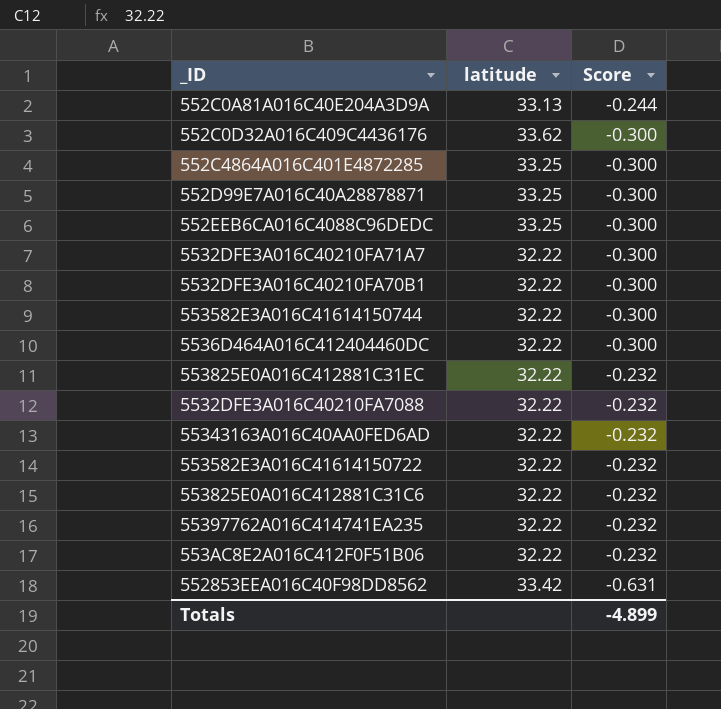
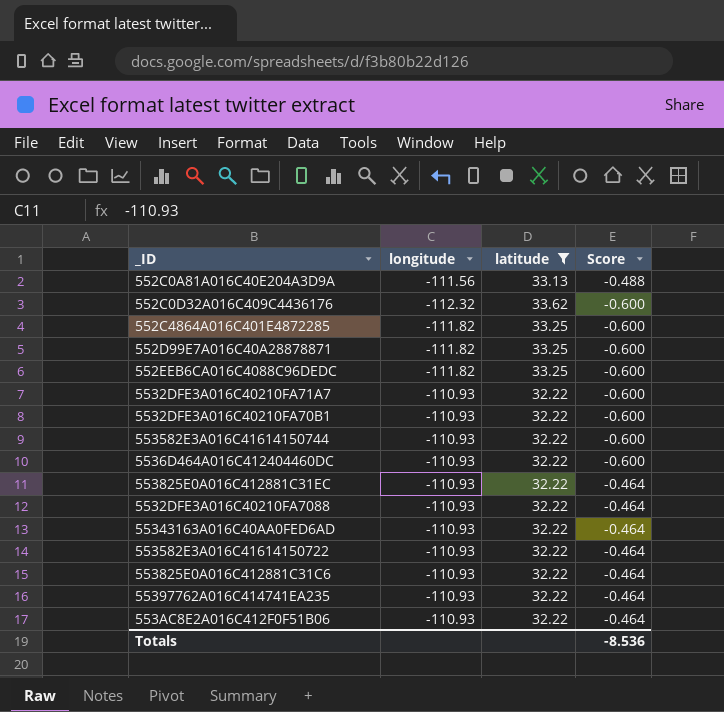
filter: none -> latitude != 33.42
column longitude | position: none -> 2
552C0A81A016C40E204A3D9A | Score: -0.244 -> -0.488
552C0D32A016C409C4436176 | Score: -0.300 -> -0.600
552C4864A016C401E4872285 | Score: -0.300 -> -0.600
552D99E7A016C40A28878871 | Score: -0.300 -> -0.600
552EEB6CA016C4088C96DEDC | Score: -0.300 -> -0.600
5532DFE3A016C40210FA71A7 | Score: -0.300 -> -0.600
5532DFE3A016C40210FA70B1 | Score: -0.300 -> -0.600
553582E3A016C41614150744 | Score: -0.300 -> -0.600
5536D464A016C412404460DC | Score: -0.300 -> -0.600
553825E0A016C412881C31EC | Score: -0.232 -> -0.464
5532DFE3A016C40210FA7088 | Score: -0.232 -> -0.464
55343163A016C40AA0FED6AD | Score: -0.232 -> -0.464
553582E3A016C41614150722 | Score: -0.232 -> -0.464
553825E0A016C412881C31C6 | Score: -0.232 -> -0.464
55397762A016C414741EA235 | Score: -0.232 -> -0.464
553AC8E2A016C412F0F51B06 | Score: -0.232 -> -0.464
Totals | Score: -4.899 -> -8.536

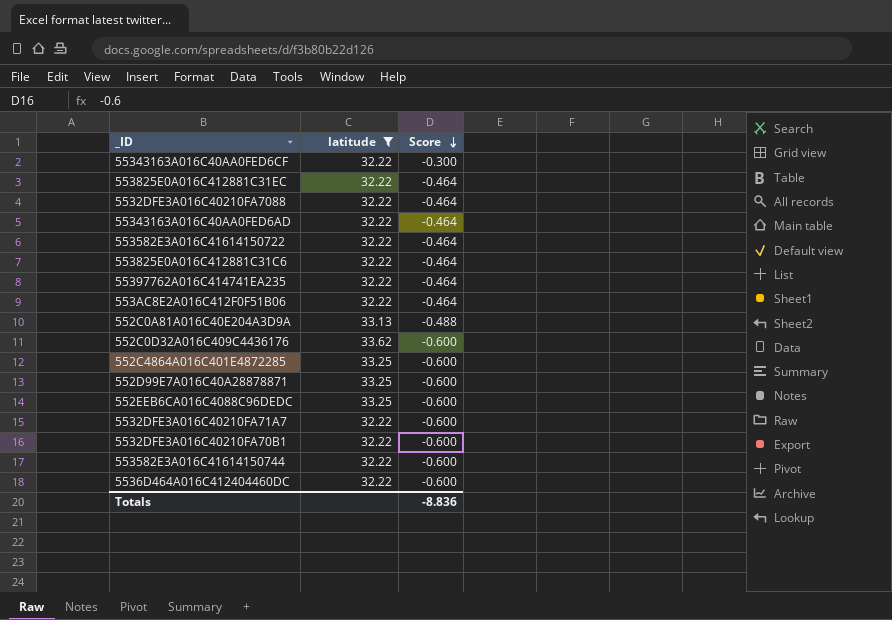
row order: none -> Score descending
column longitude | position: 2 -> none
row 55343163A016C40AA0FED6CF: none -> 32.22 | -0.300
Totals | Score: -8.536 -> -8.836

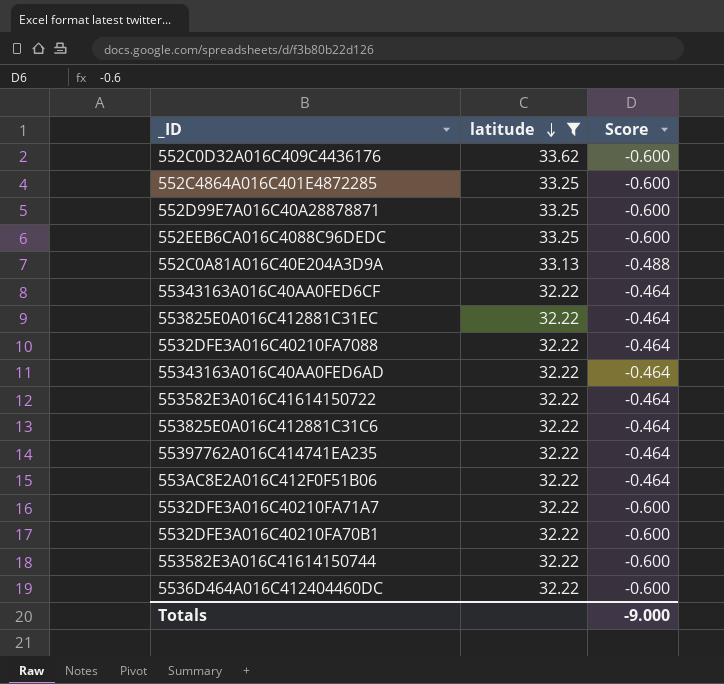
row order: Score descending -> latitude descending
55343163A016C40AA0FED6CF | Score: -0.300 -> -0.464
Totals | Score: -8.836 -> -9.000

